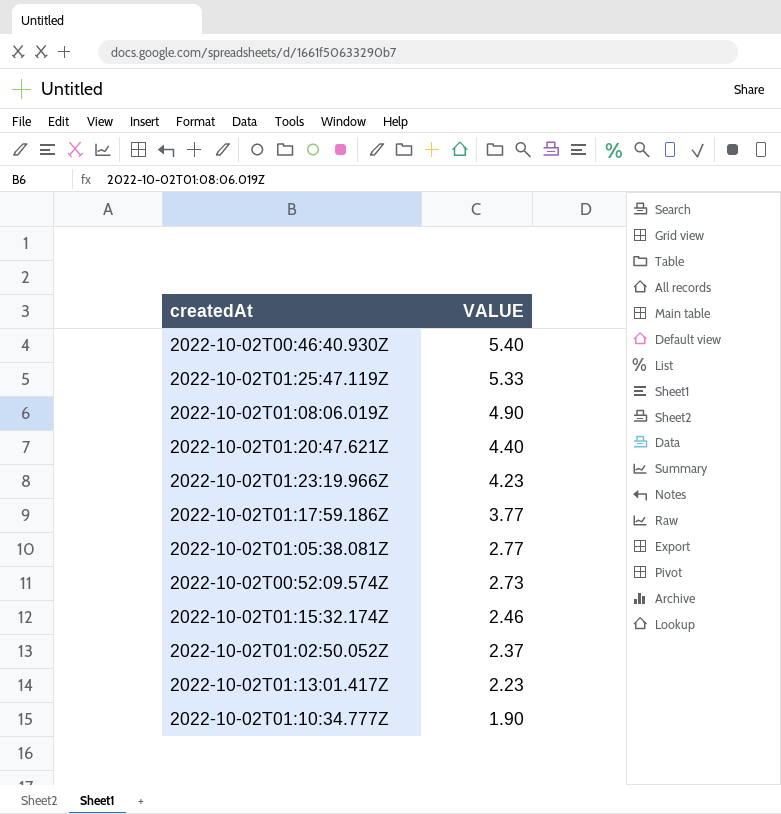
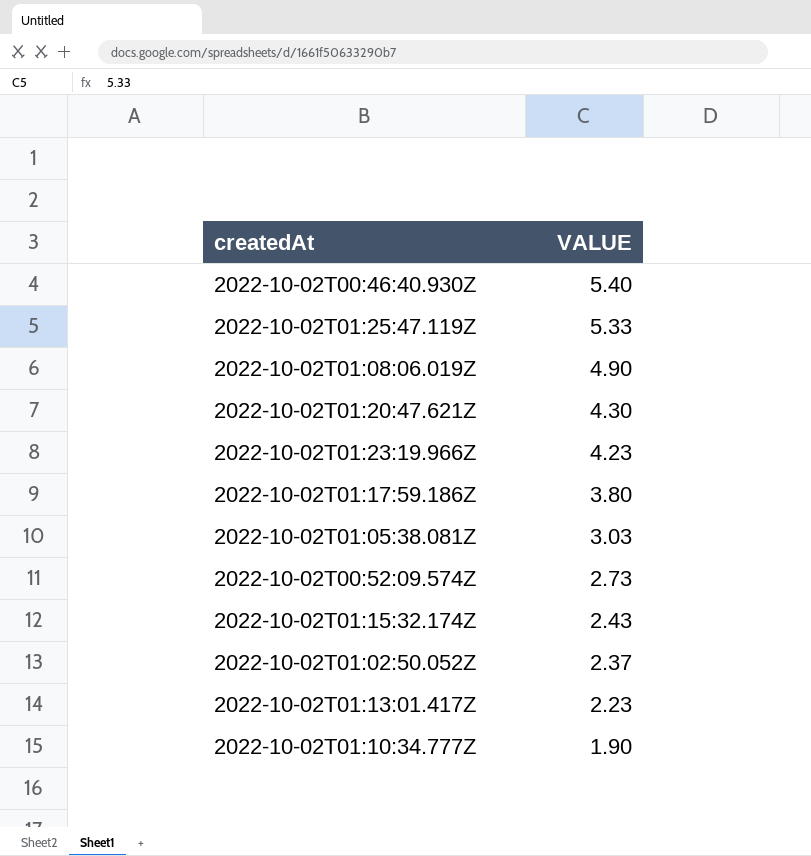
2022-10-02T01:20:47.621Z | VALUE: 4.40 -> 4.30
2022-10-02T01:17:59.186Z | VALUE: 3.77 -> 3.80
2022-10-02T01:05:38.081Z | VALUE: 2.77 -> 3.03
2022-10-02T01:15:32.174Z | VALUE: 2.46 -> 2.43

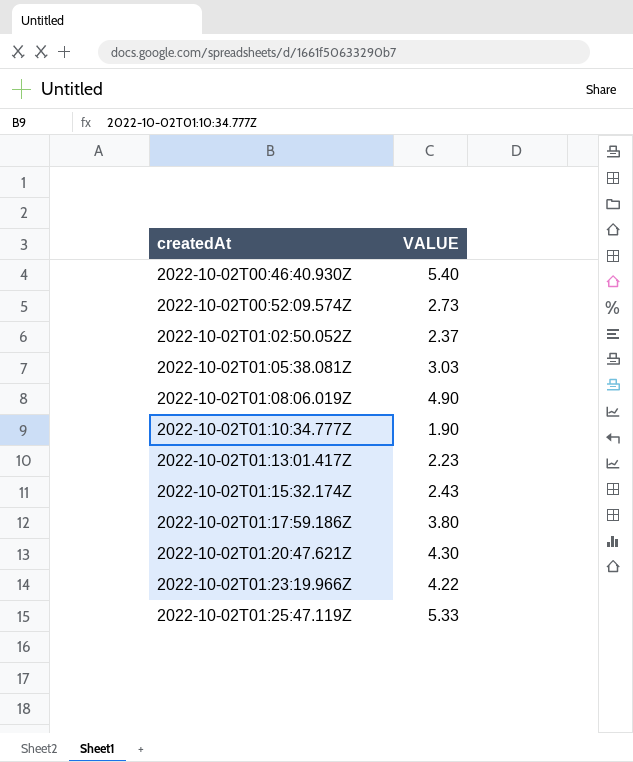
row order: VALUE descending -> createdAt ascending
2022-10-02T01:23:19.966Z | VALUE: 4.23 -> 4.22

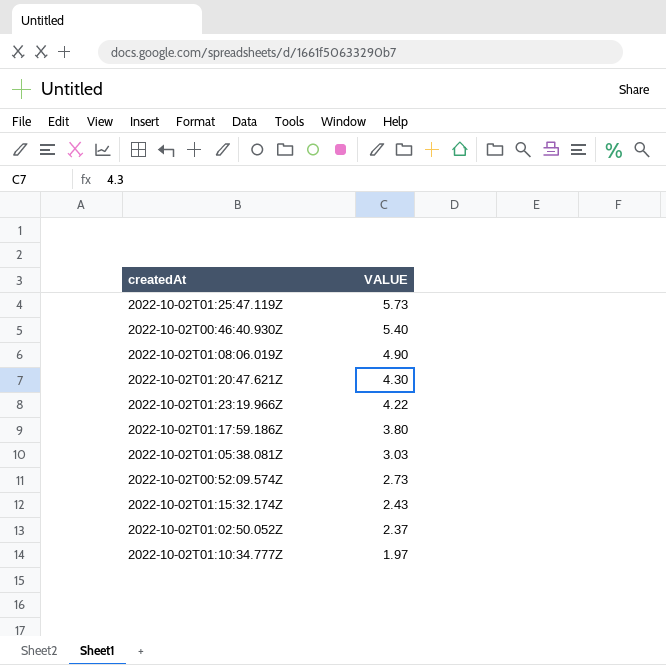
row order: createdAt ascending -> VALUE descending
row 2022-10-02T01:13:01.417Z: 2.23 -> none
2022-10-02T01:25:47.119Z | VALUE: 5.33 -> 5.73
2022-10-02T01:10:34.777Z | VALUE: 1.90 -> 1.97

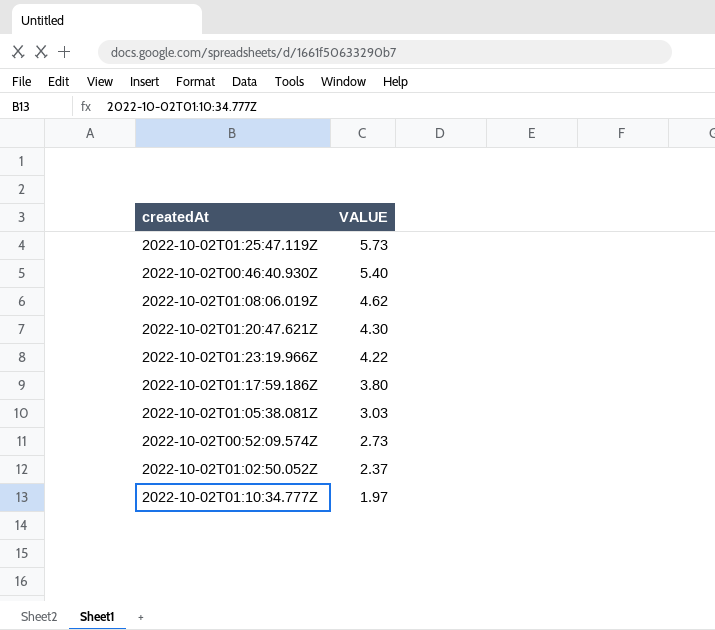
row 2022-10-02T01:15:32.174Z: 2.43 -> none
2022-10-02T01:08:06.019Z | VALUE: 4.90 -> 4.62

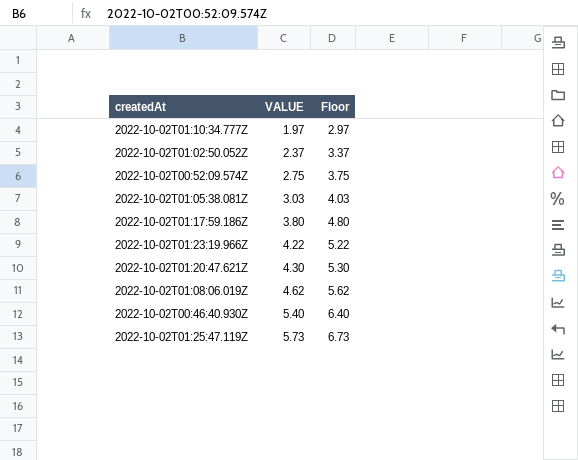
row order: VALUE descending -> VALUE ascending
column Floor | formula: none -> [VALUE] + 1
2022-10-02T00:52:09.574Z | VALUE: 2.73 -> 2.75

